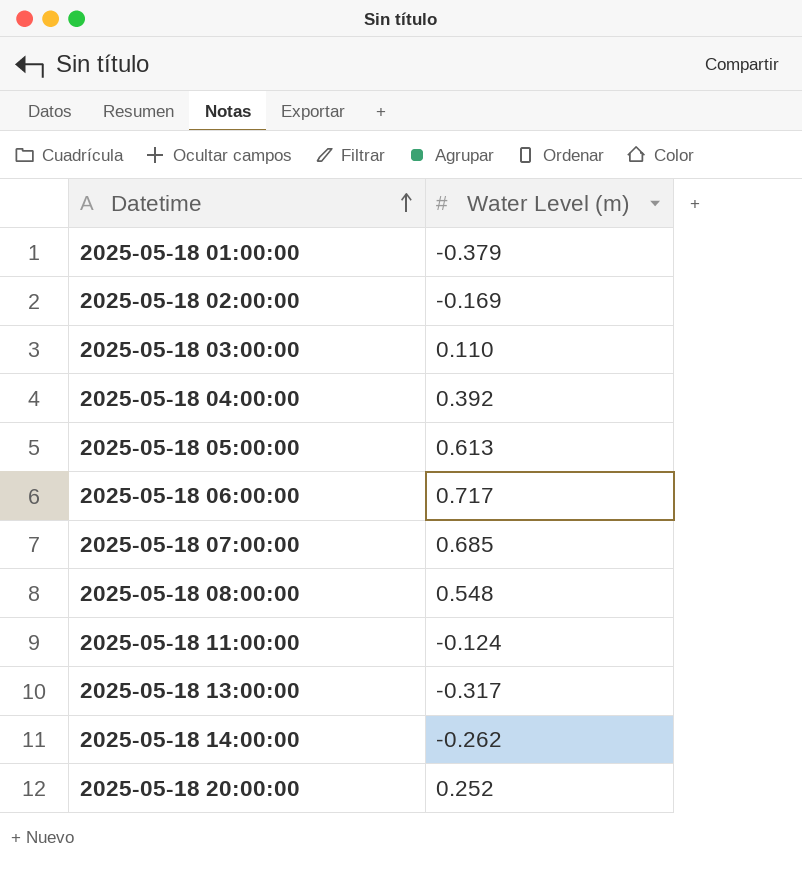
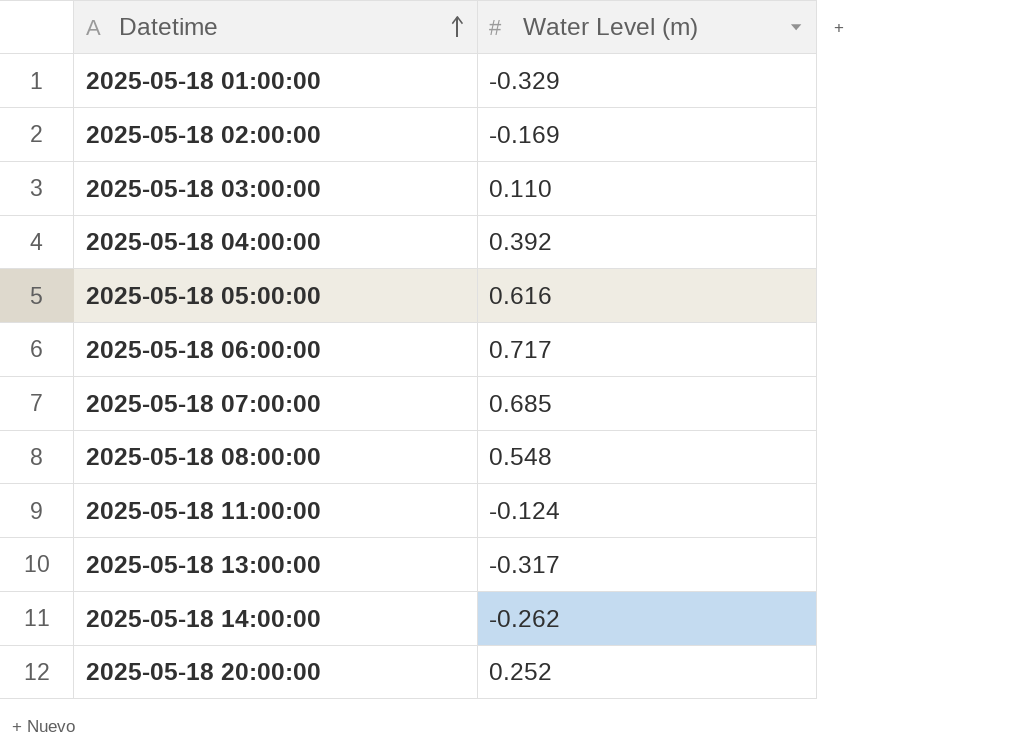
2025-05-18 01:00:00 | Water Level (m): -0.379 -> -0.329
2025-05-18 05:00:00 | Water Level (m): 0.613 -> 0.616

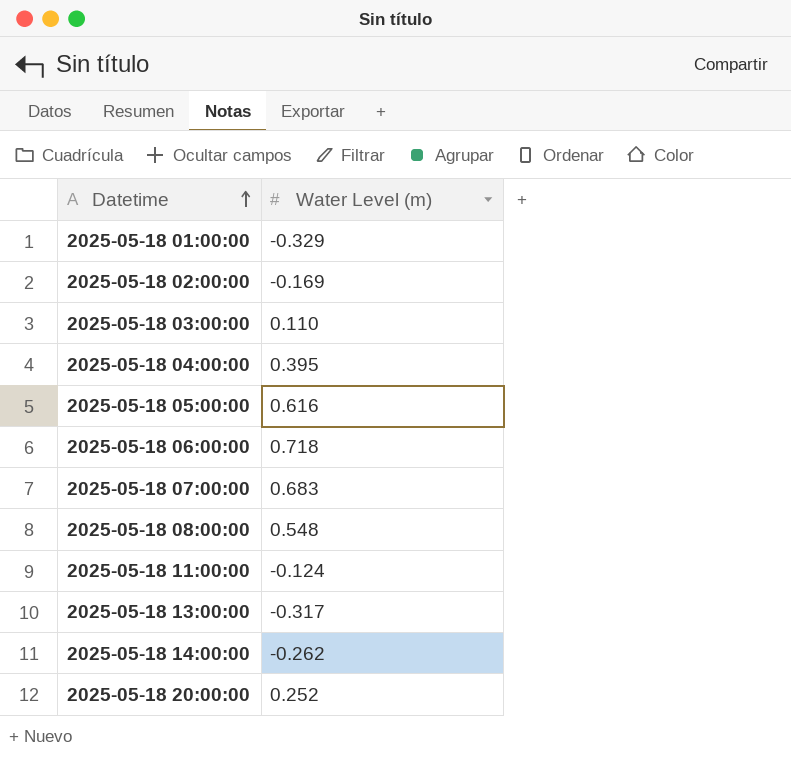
2025-05-18 04:00:00 | Water Level (m): 0.392 -> 0.395
2025-05-18 06:00:00 | Water Level (m): 0.717 -> 0.718
2025-05-18 07:00:00 | Water Level (m): 0.685 -> 0.683

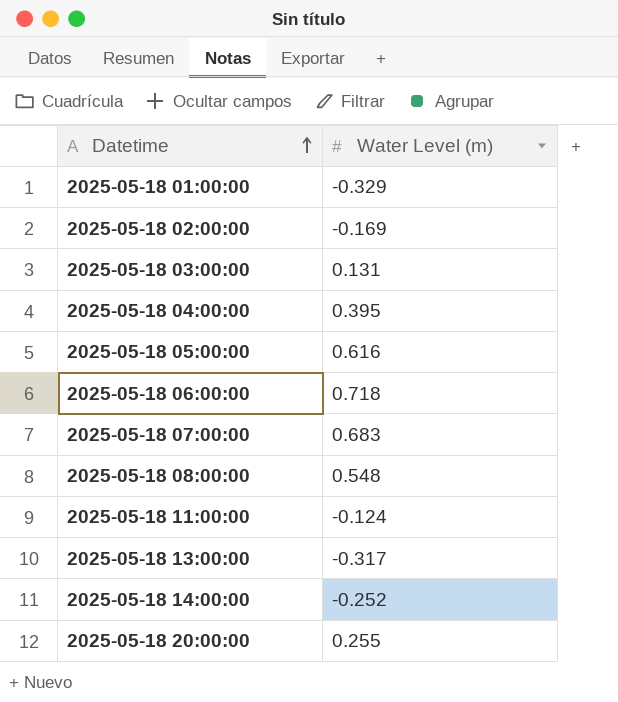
2025-05-18 03:00:00 | Water Level (m): 0.110 -> 0.131
2025-05-18 14:00:00 | Water Level (m): -0.262 -> -0.252
2025-05-18 20:00:00 | Water Level (m): 0.252 -> 0.255

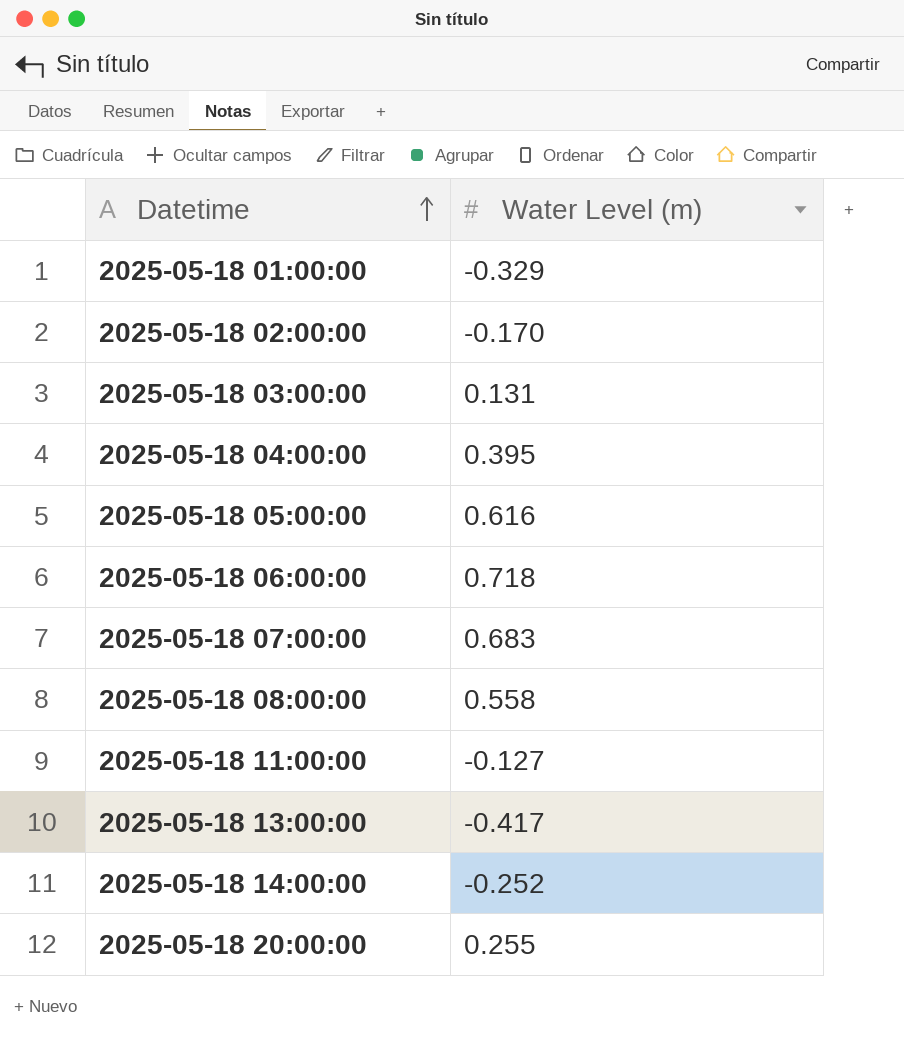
2025-05-18 02:00:00 | Water Level (m): -0.169 -> -0.170
2025-05-18 08:00:00 | Water Level (m): 0.548 -> 0.558
2025-05-18 11:00:00 | Water Level (m): -0.124 -> -0.127
2025-05-18 13:00:00 | Water Level (m): -0.317 -> -0.417

